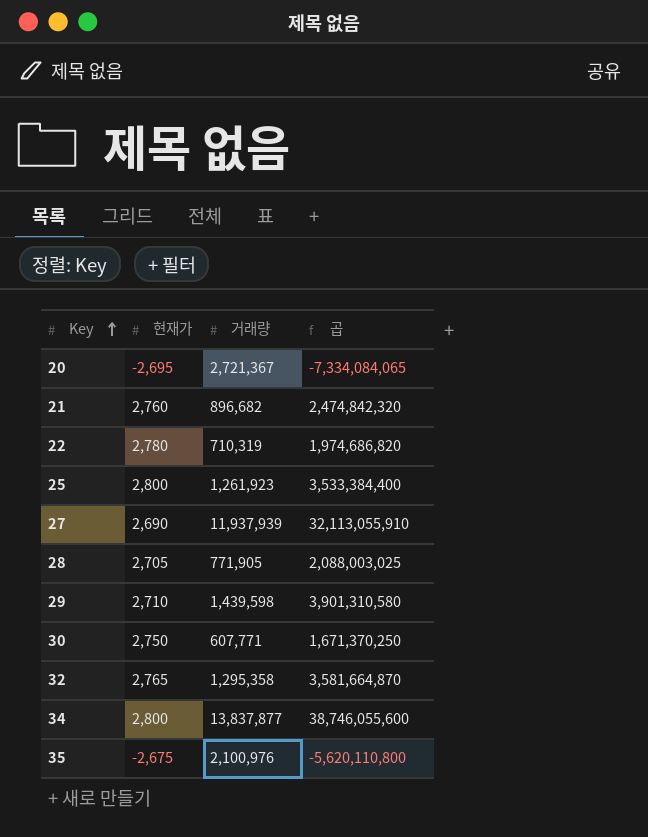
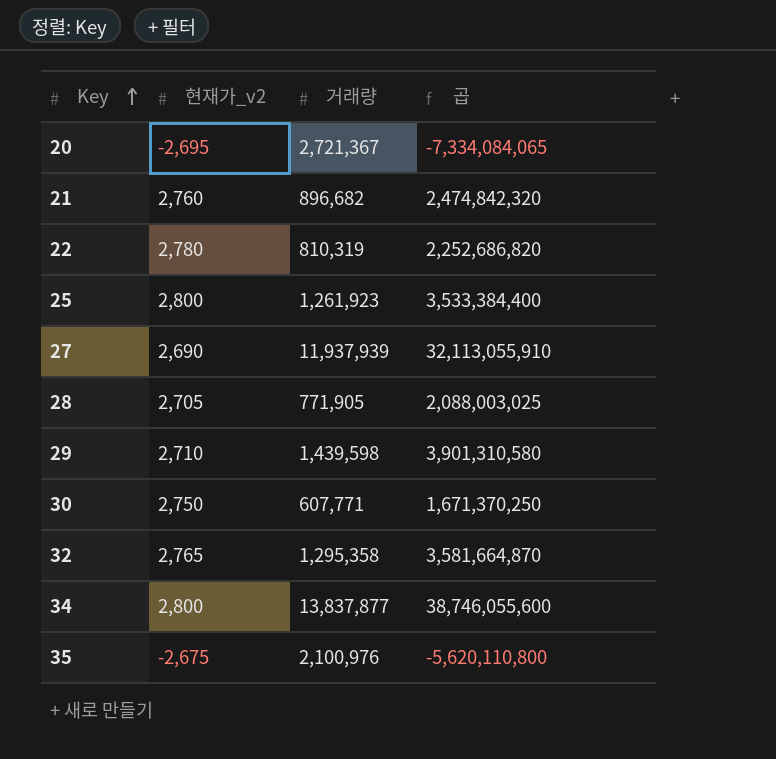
column name: 현재가 -> 현재가_v2
22 | 거래량: 710,319 -> 810,319
22 | 곱: 1,974,686,820 -> 2,252,686,820

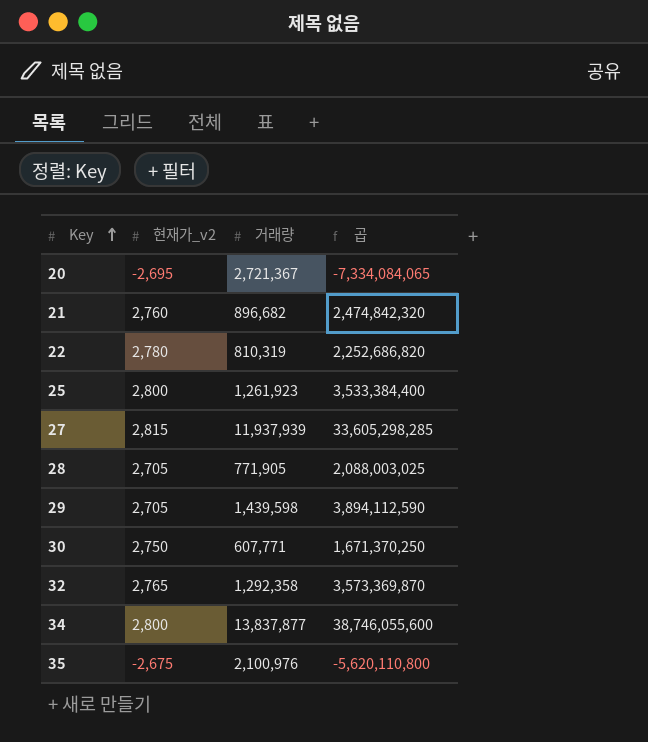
27 | 현재가_v2: 2,690 -> 2,815
27 | 곱: 32,113,055,910 -> 33,605,298,285
29 | 현재가_v2: 2,710 -> 2,705
29 | 곱: 3,901,310,580 -> 3,894,112,590
32 | 거래량: 1,295,358 -> 1,292,358
32 | 곱: 3,581,664,870 -> 3,573,369,870

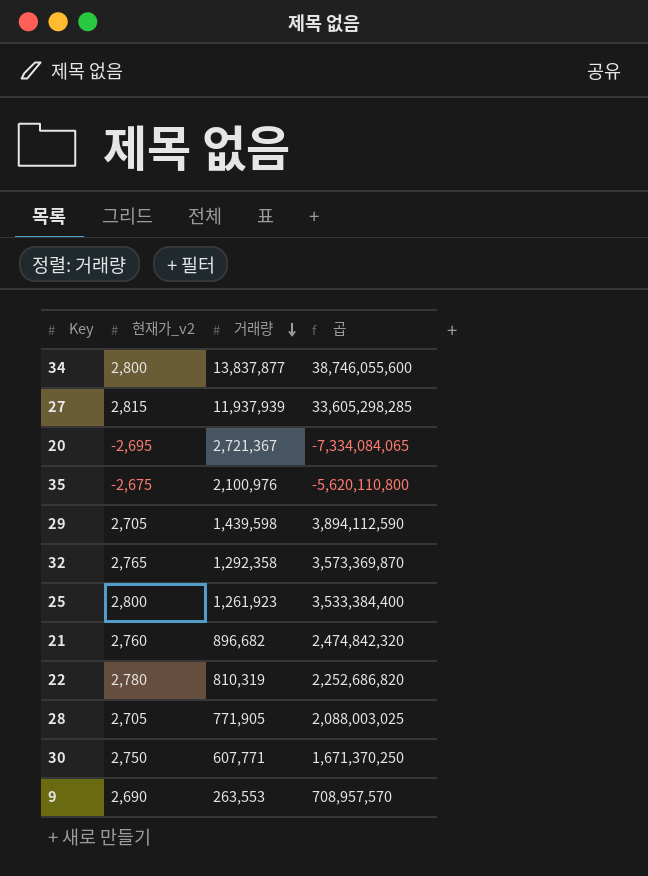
row order: Key ascending -> 거래량 descending
row 9: none -> 2,690 | 263,553 | 708,957,570

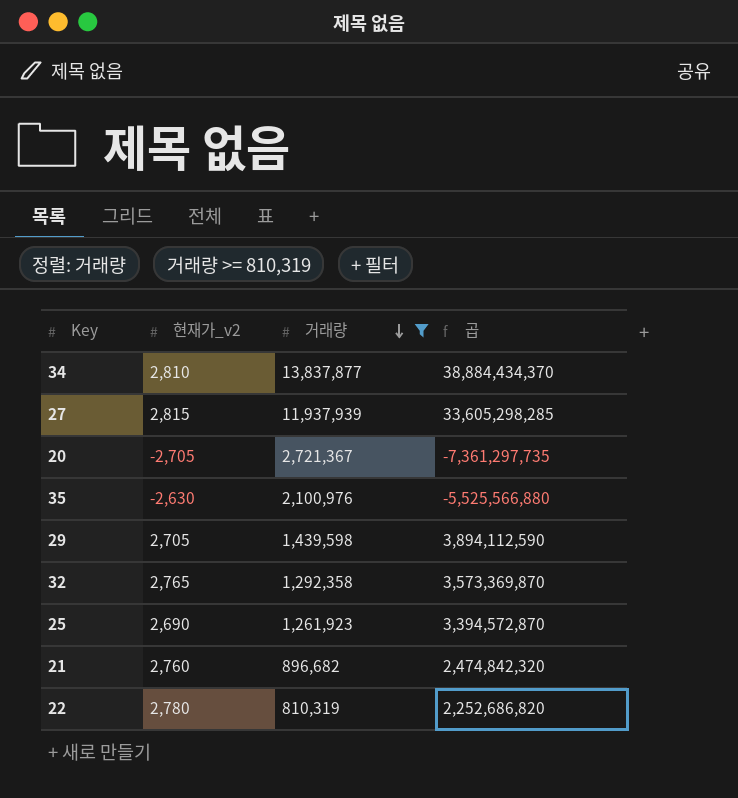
filter: none -> 거래량 >= 810,319
34 | 현재가_v2: 2,800 -> 2,810
34 | 곱: 38,746,055,600 -> 38,884,434,370
20 | 현재가_v2: -2,695 -> -2,705
20 | 곱: -7,334,084,065 -> -7,361,297,735
35 | 현재가_v2: -2,675 -> -2,630
35 | 곱: -5,620,110,800 -> -5,525,566,880
25 | 현재가_v2: 2,800 -> 2,690
25 | 곱: 3,533,384,400 -> 3,394,572,870

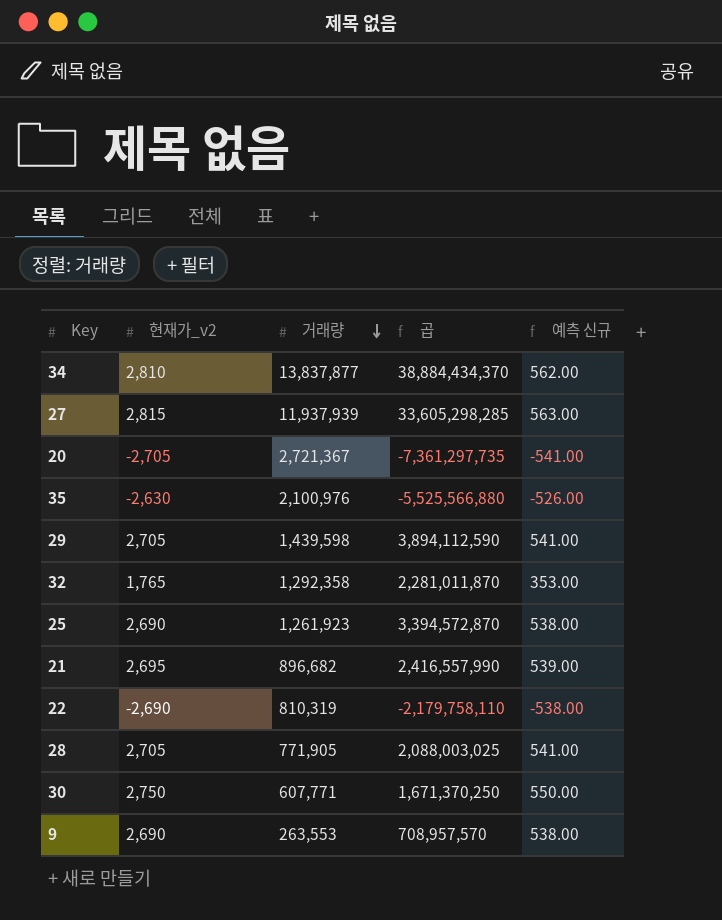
filter: 거래량 >= 810,319 -> none
column 예측 신규 | formula: none -> [현재가_v2] * 0.2
32 | 현재가_v2: 2,765 -> 1,765
32 | 곱: 3,573,369,870 -> 2,281,011,870
21 | 현재가_v2: 2,760 -> 2,695
21 | 곱: 2,474,842,320 -> 2,416,557,990
22 | 현재가_v2: 2,780 -> -2,690
22 | 곱: 2,252,686,820 -> -2,179,758,110

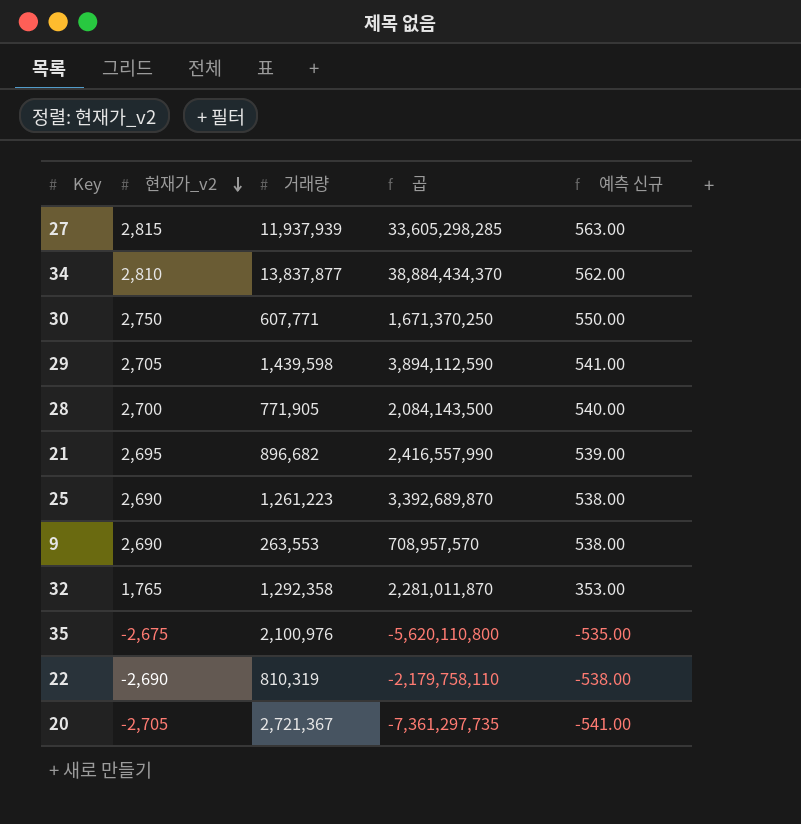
row order: 거래량 descending -> 현재가_v2 descending
28 | 현재가_v2: 2,705 -> 2,700
28 | 곱: 2,088,003,025 -> 2,084,143,500
28 | 예측 신규: 541.00 -> 540.00
25 | 거래량: 1,261,923 -> 1,261,223
25 | 곱: 3,394,572,870 -> 3,392,689,870
35 | 현재가_v2: -2,630 -> -2,675
35 | 곱: -5,525,566,880 -> -5,620,110,800
35 | 예측 신규: -526.00 -> -535.00

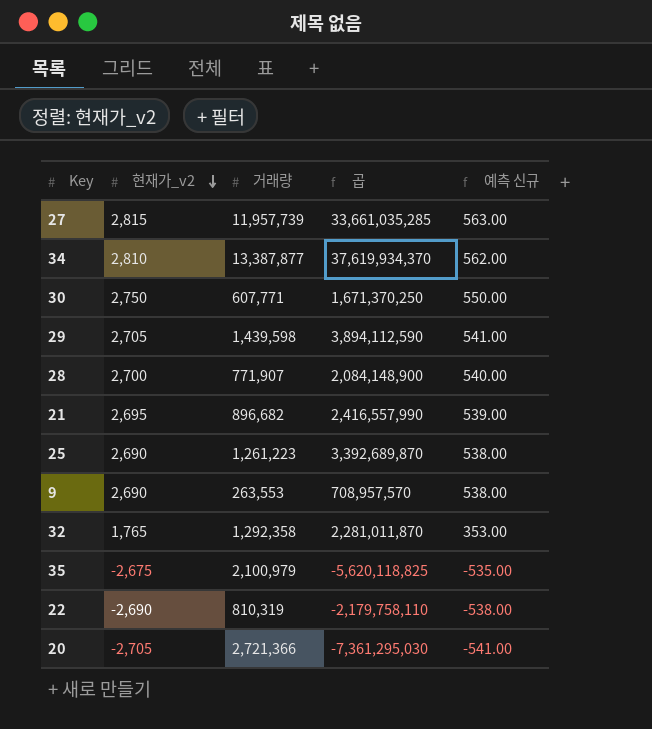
27 | 거래량: 11,937,939 -> 11,957,739
27 | 곱: 33,605,298,285 -> 33,661,035,285
34 | 거래량: 13,837,877 -> 13,387,877
34 | 곱: 38,884,434,370 -> 37,619,934,370
28 | 거래량: 771,905 -> 771,907
28 | 곱: 2,084,143,500 -> 2,084,148,900
35 | 거래량: 2,100,976 -> 2,100,979
35 | 곱: -5,620,110,800 -> -5,620,118,825
20 | 거래량: 2,721,367 -> 2,721,366
20 | 곱: -7,361,297,735 -> -7,361,295,030

